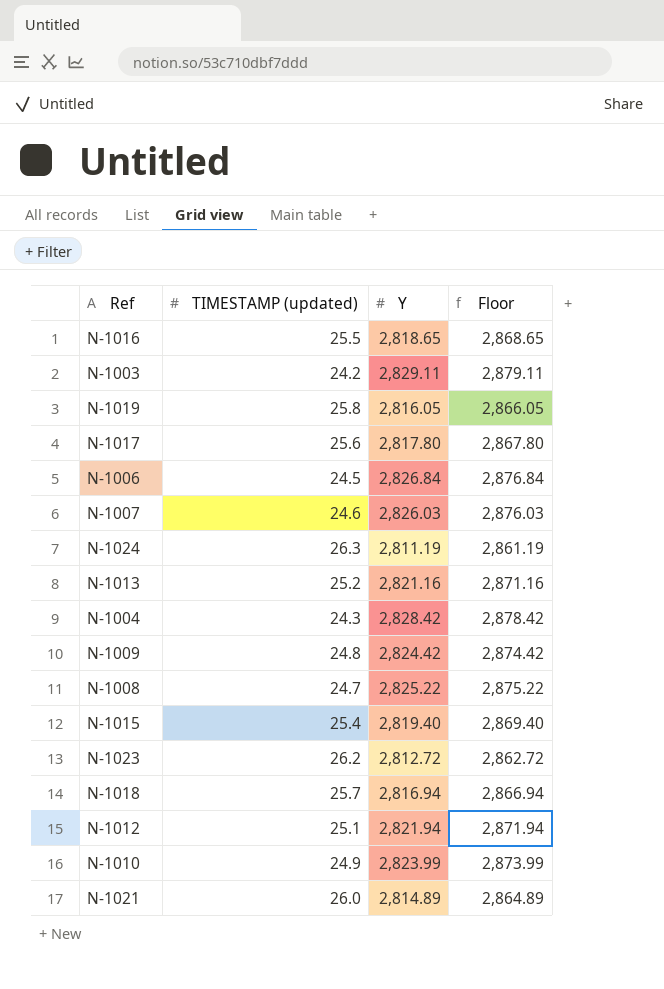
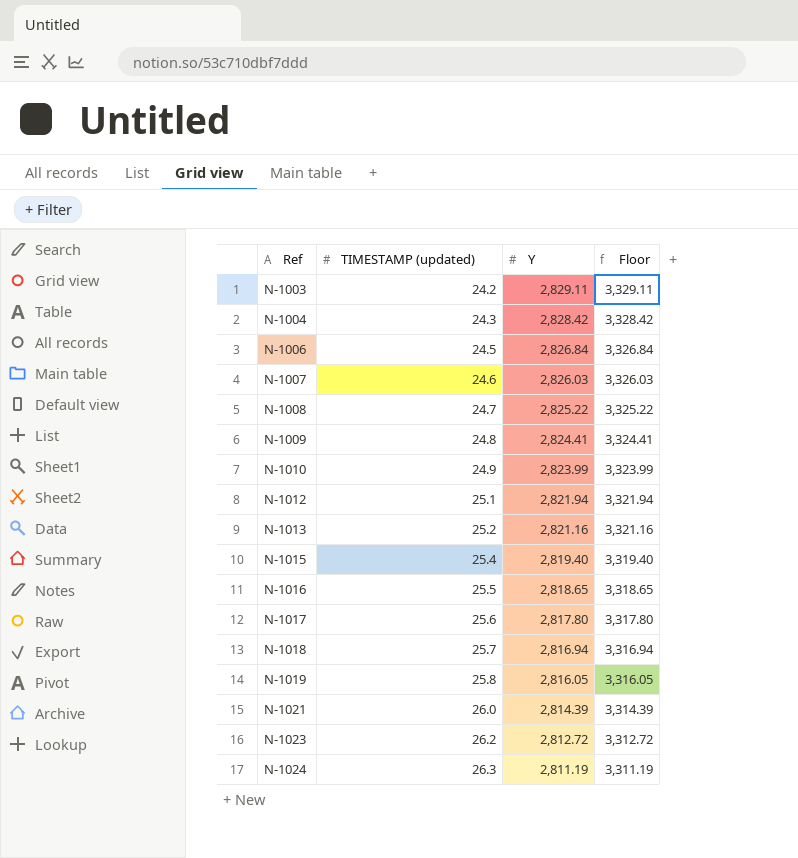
row order: none -> Ref ascending
column Floor | formula: [Y] + 50 -> [Y] + 500
N-1009 | Y: 2,824.42 -> 2,824.41
N-1021 | Y: 2,814.89 -> 2,814.39

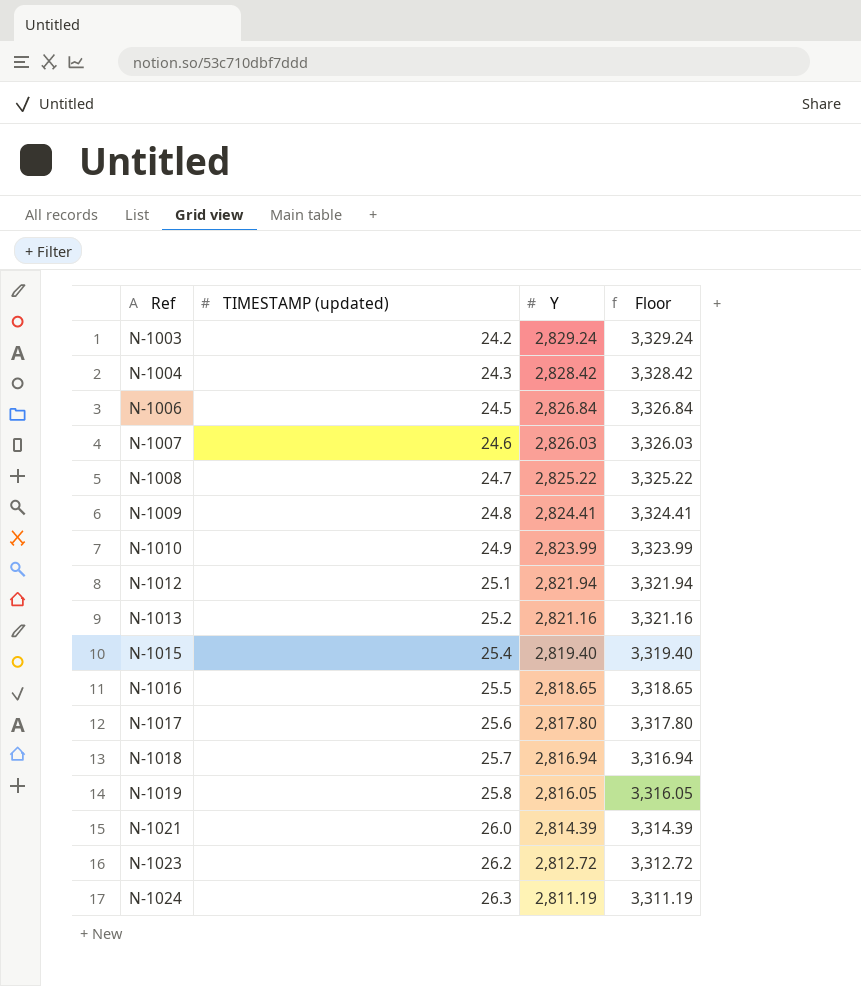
N-1003 | Y: 2,829.11 -> 2,829.24
N-1003 | Floor: 3,329.11 -> 3,329.24

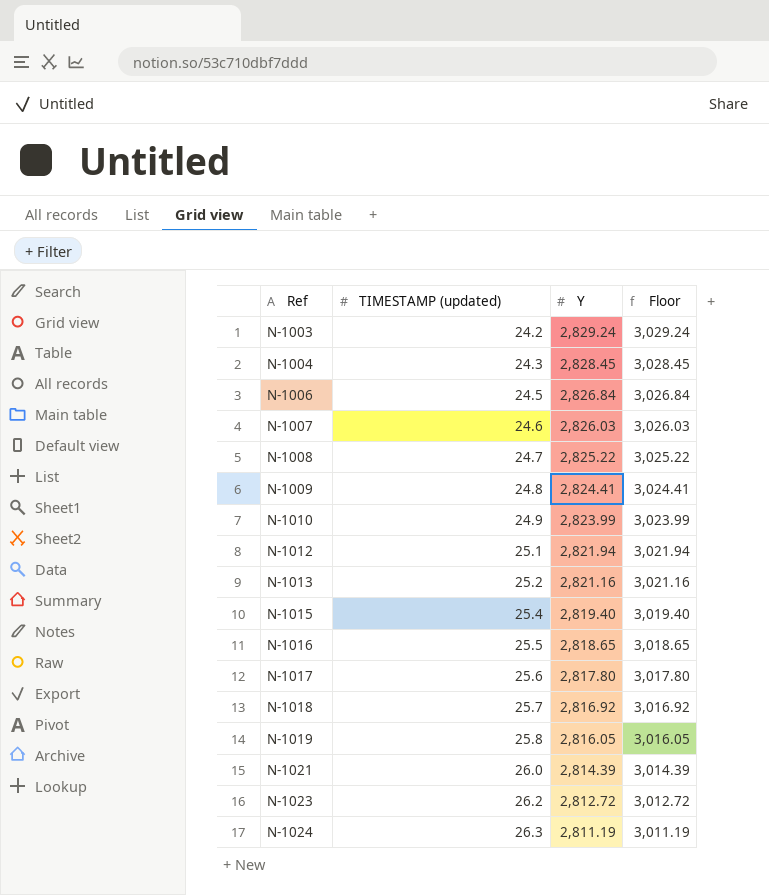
column Floor | formula: [Y] + 500 -> [Y] + 200
N-1004 | Y: 2,828.42 -> 2,828.45
N-1018 | Y: 2,816.94 -> 2,816.92

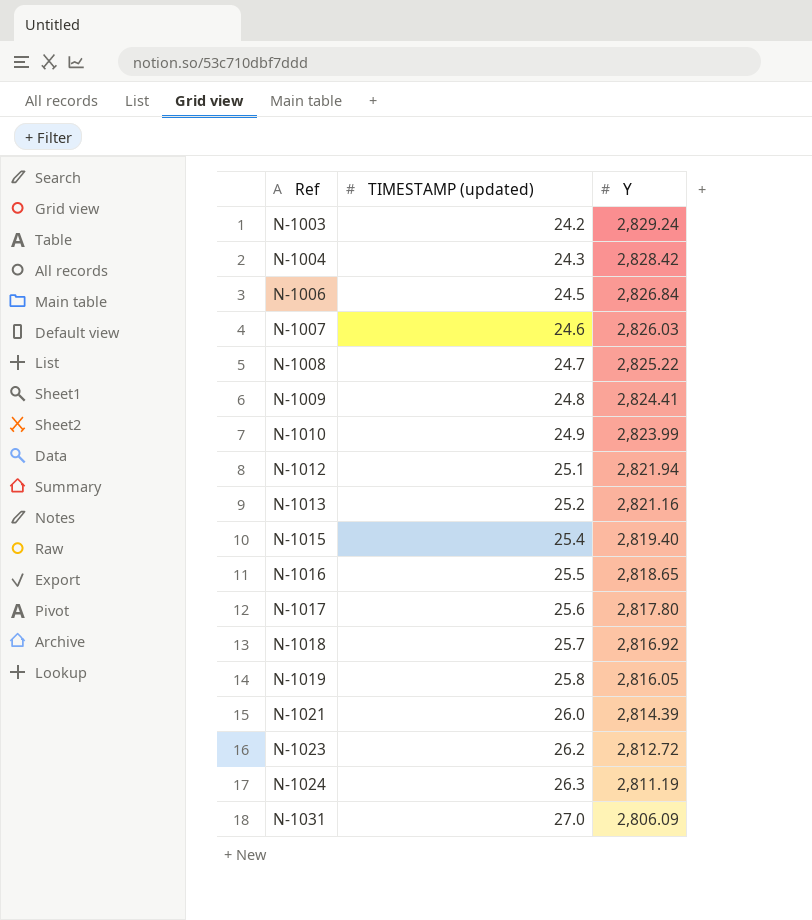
column Floor | formula: [Y] + 200 -> none
N-1004 | Y: 2,828.45 -> 2,828.42
row N-1031: none -> 27.0 | 2,806.09

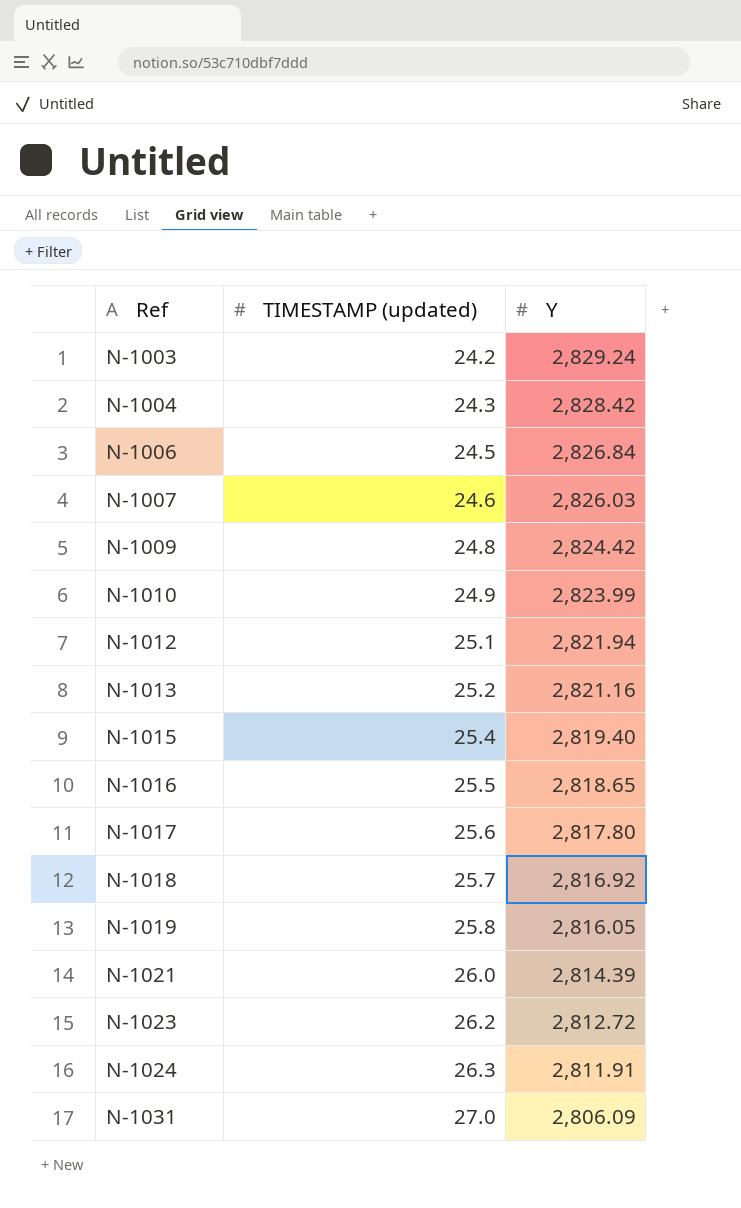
row N-1008: 24.7 | 2,825.22 -> none
N-1009 | Y: 2,824.41 -> 2,824.42
N-1024 | Y: 2,811.19 -> 2,811.91

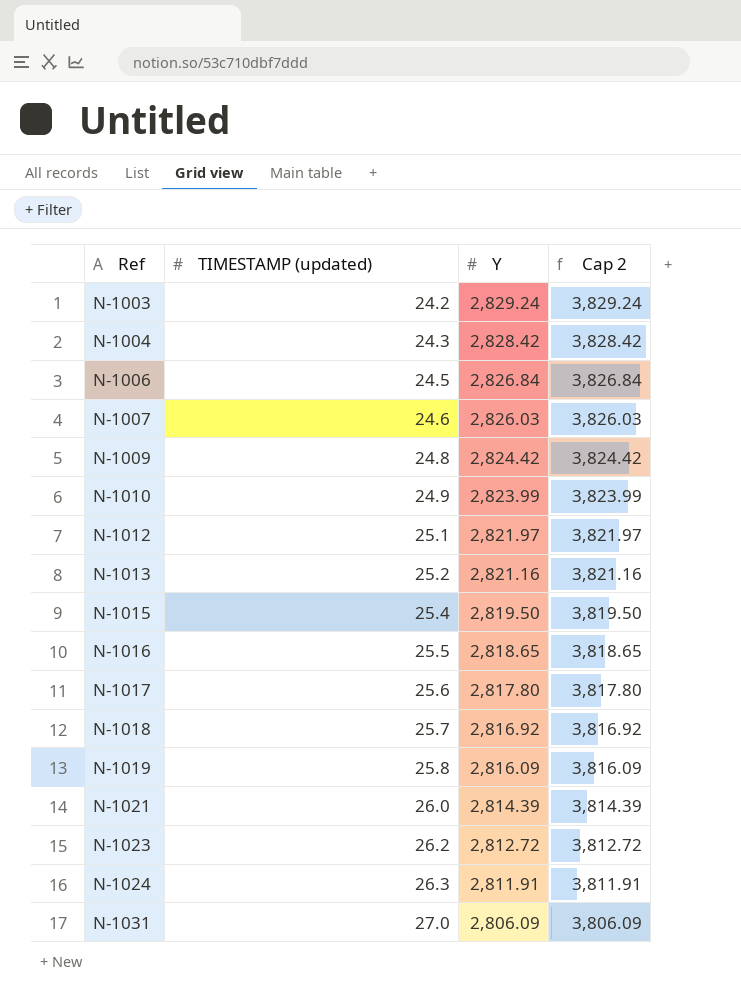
column Cap 2 | formula: none -> [Y] + 1000
N-1012 | Y: 2,821.94 -> 2,821.97
N-1015 | Y: 2,819.40 -> 2,819.50
N-1019 | Y: 2,816.05 -> 2,816.09

